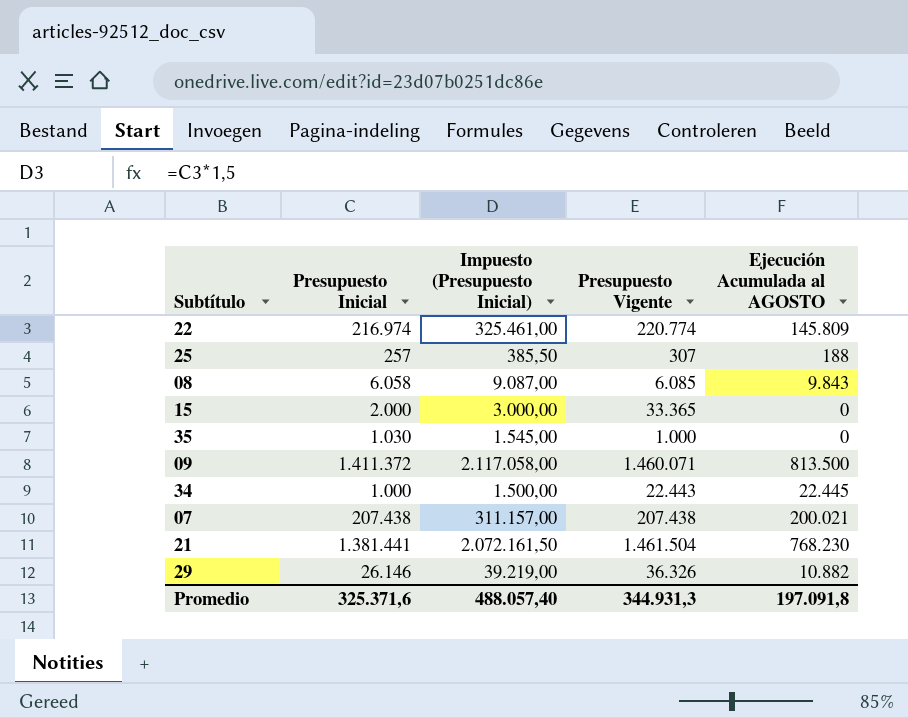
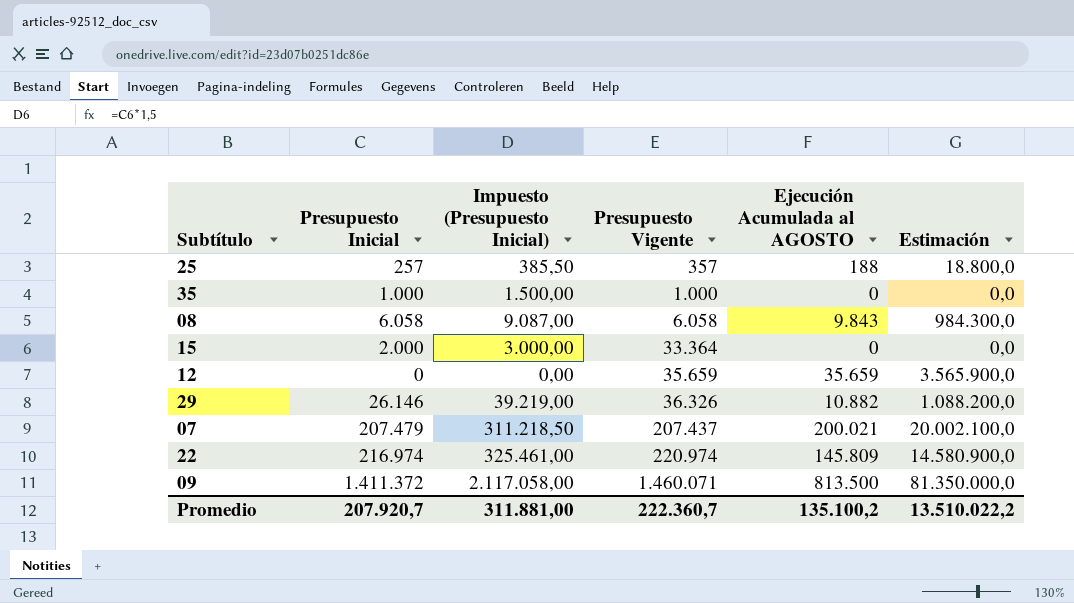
row order: none -> Presupuesto Vigente ascending
column Estimación | formula: none -> [Ejecución Acumulada al AGOSTO] * 100
row 34: 1.000 | 1.500,00 | 22.443 | 22.445 -> none
row 21: 1.381.441 | 2.072.161,50 | 1.461.504 | 768.230 -> none
25 | Presupuesto Vigente: 307 -> 357
35 | Presupuesto Inicial: 1.030 -> 1.000
35 | Impuesto (Presupuesto Inicial): 1.545,00 -> 1.500,00
08 | Presupuesto Vigente: 6.085 -> 6.058
15 | Presupuesto Vigente: 33.365 -> 33.364
row 12: none -> 0 | 0,00 | 35.659 | 35.659 | 3.565.900,0
07 | Presupuesto Inicial: 207.438 -> 207.479
07 | Impuesto (Presupuesto Inicial): 311.157,00 -> 311.218,50
07 | Presupuesto Vigente: 207.438 -> 207.437
22 | Presupuesto Vigente: 220.774 -> 220.974
Promedio | Presupuesto Inicial: 325.371,6 -> 207.920,7
Promedio | Impuesto (Presupuesto Inicial): 488.057,40 -> 311.881,00
Promedio | Presupuesto Vigente: 344.931,3 -> 222.360,7
Promedio | Ejecución Acumulada al AGOSTO: 197.091,8 -> 135.100,2

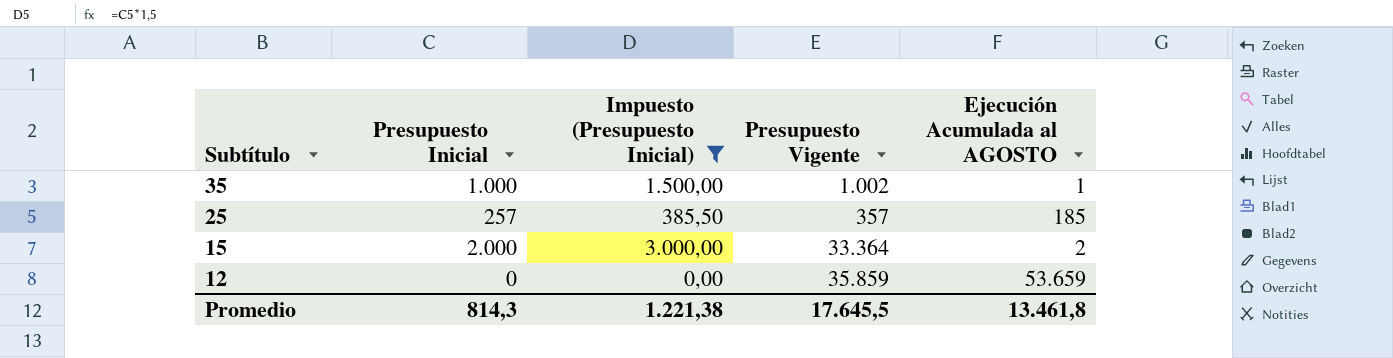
filter: none -> Impuesto (Presupuesto Inicial) <= 3.000,00
row order: Presupuesto Vigente ascending -> Subtítulo descending
column Estimación | formula: [Ejecución Acumulada al AGOSTO] * 100 -> none
35 | Presupuesto Vigente: 1.000 -> 1.002
35 | Ejecución Acumulada al AGOSTO: 0 -> 1
25 | Ejecución Acumulada al AGOSTO: 188 -> 185
15 | Ejecución Acumulada al AGOSTO: 0 -> 2
12 | Presupuesto Vigente: 35.659 -> 35.859
12 | Ejecución Acumulada al AGOSTO: 35.659 -> 53.659
Promedio | Presupuesto Inicial: 207.920,7 -> 814,3
Promedio | Impuesto (Presupuesto Inicial): 311.881,00 -> 1.221,38
Promedio | Presupuesto Vigente: 222.360,7 -> 17.645,5
Promedio | Ejecución Acumulada al AGOSTO: 135.100,2 -> 13.461,8

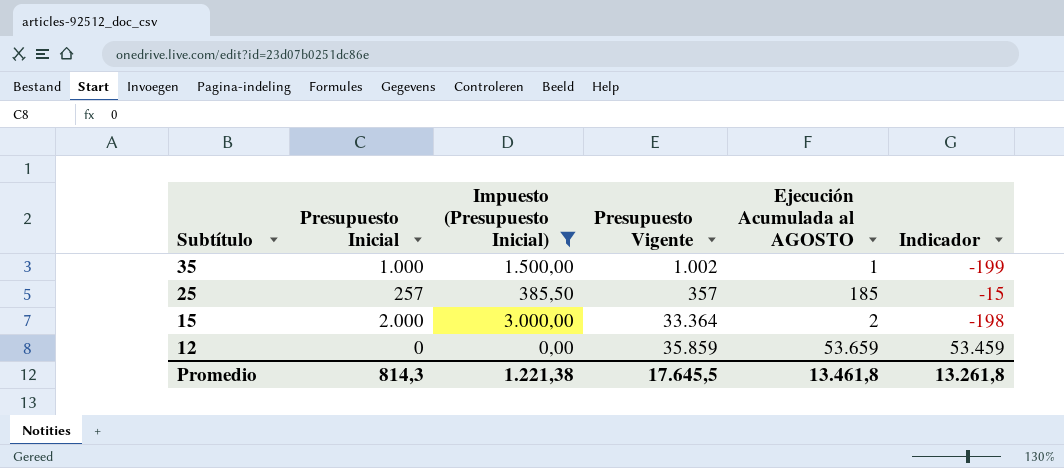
column Indicador | formula: none -> [Ejecución Acumulada al AGOSTO] - 200

